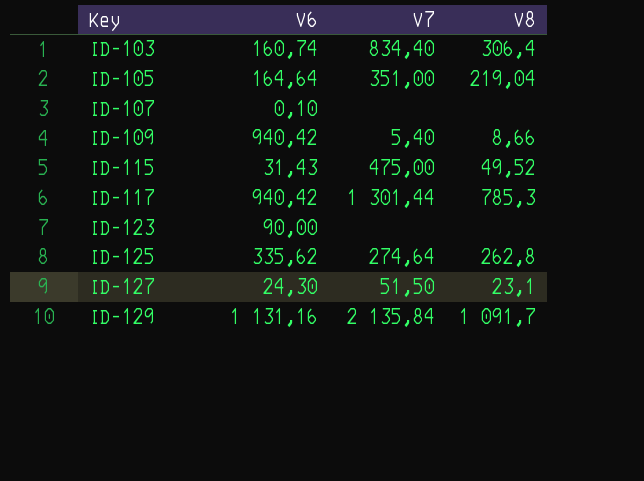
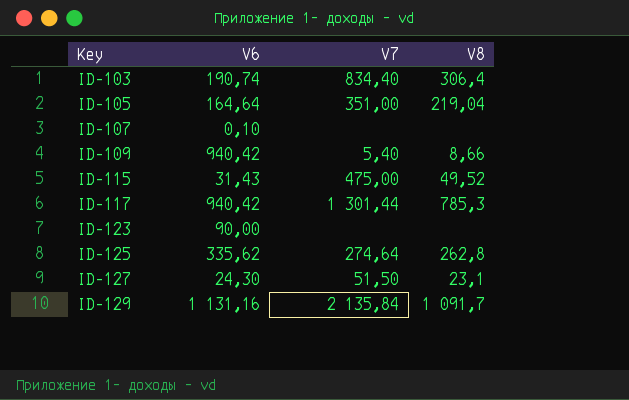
ID-103 | V6: 160,74 -> 190,74

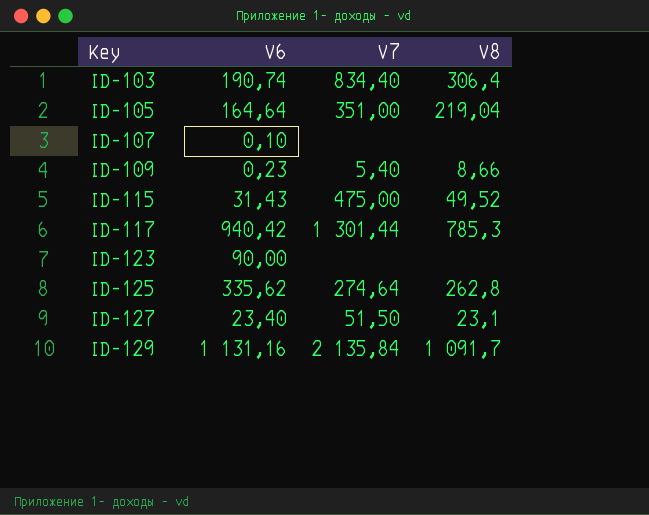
ID-109 | V6: 940,42 -> 0,23
ID-127 | V6: 24,30 -> 23,40

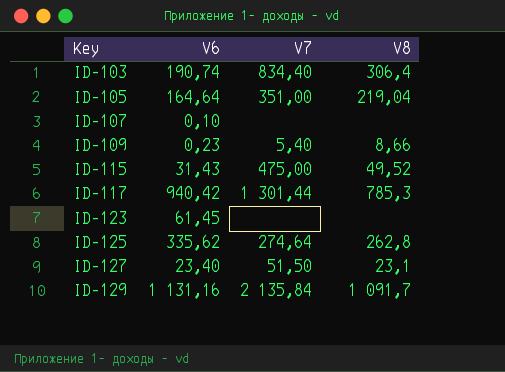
ID-123 | V6: 90,00 -> 61,45

